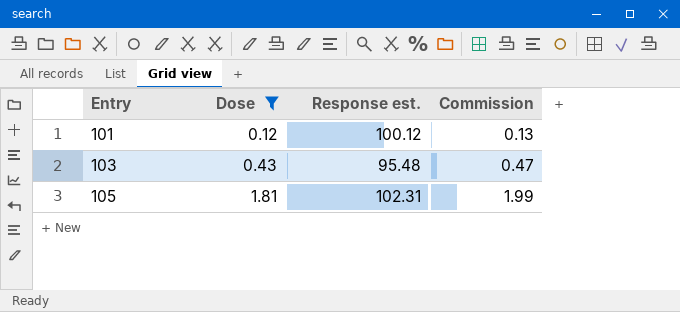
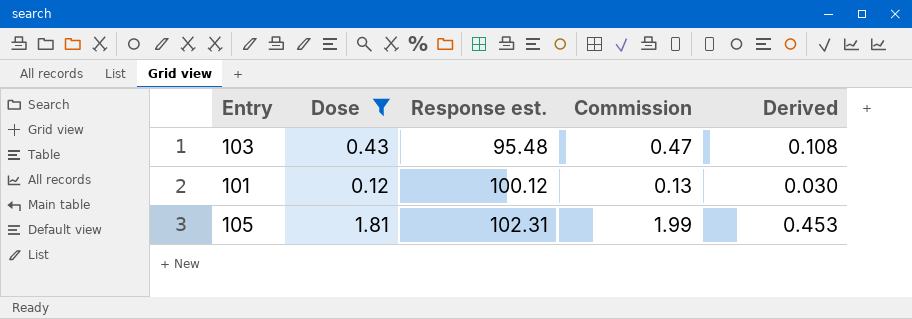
row order: Entry ascending -> Response est. ascending
column Derived | formula: none -> [Dose] * 0.25

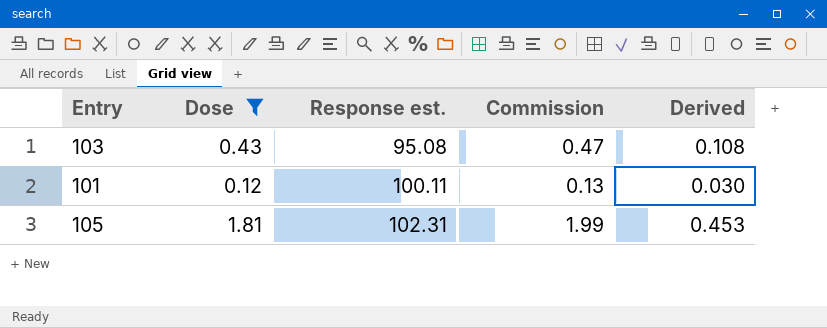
103 | Response est.: 95.48 -> 95.08
101 | Response est.: 100.12 -> 100.11

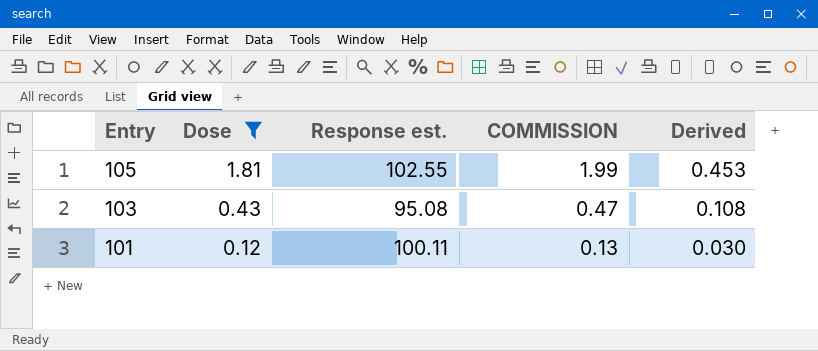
row order: Response est. ascending -> Entry descending
column name: Commission -> COMMISSION
105 | Response est.: 102.31 -> 102.55

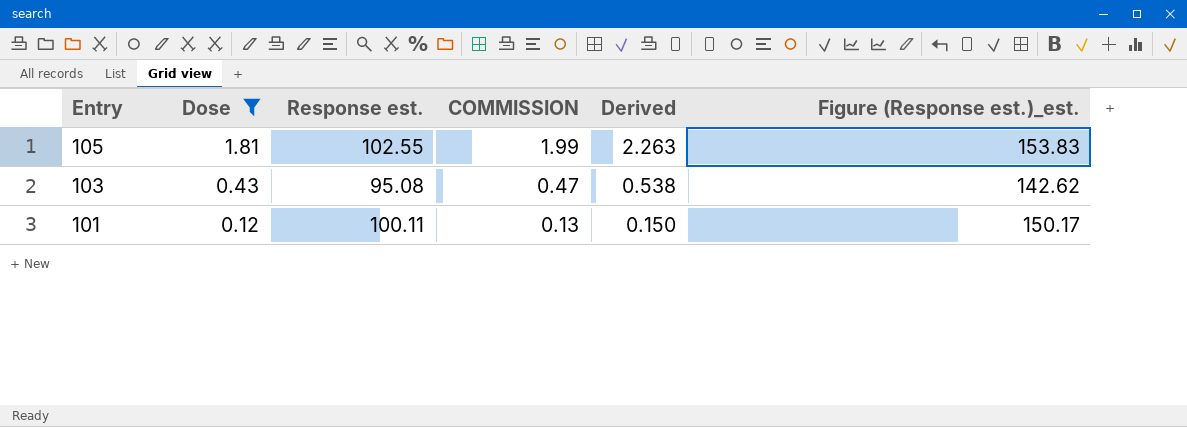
column Derived | formula: [Dose] * 0.25 -> [Dose] * 1.25
column Figure (Response est.)_est. | formula: none -> [Response est.] * 1.5

